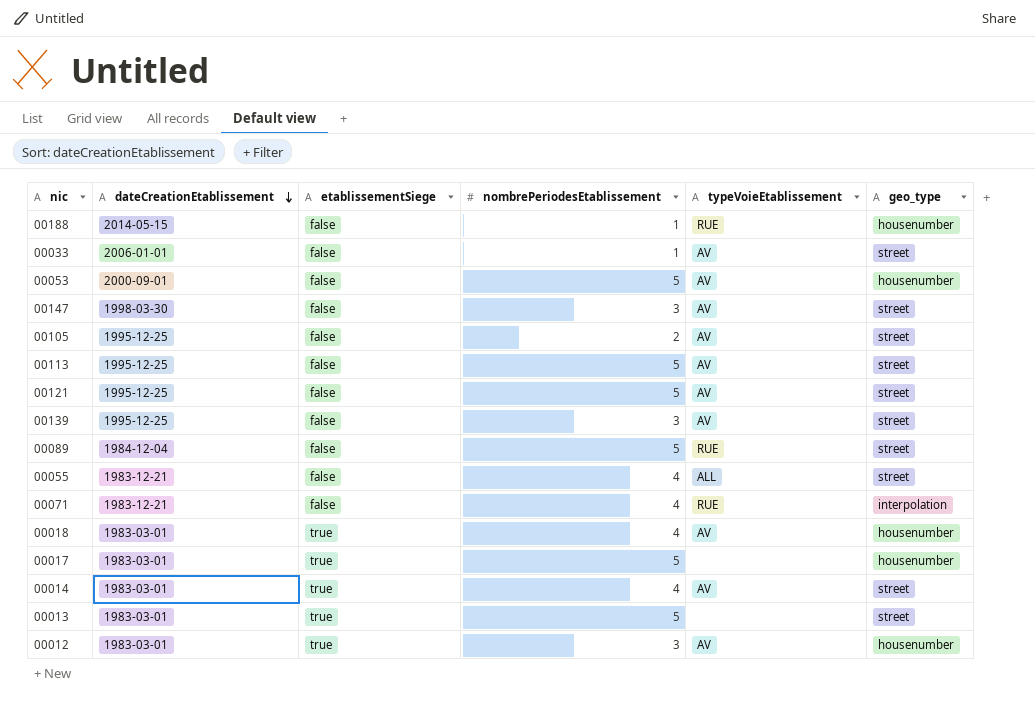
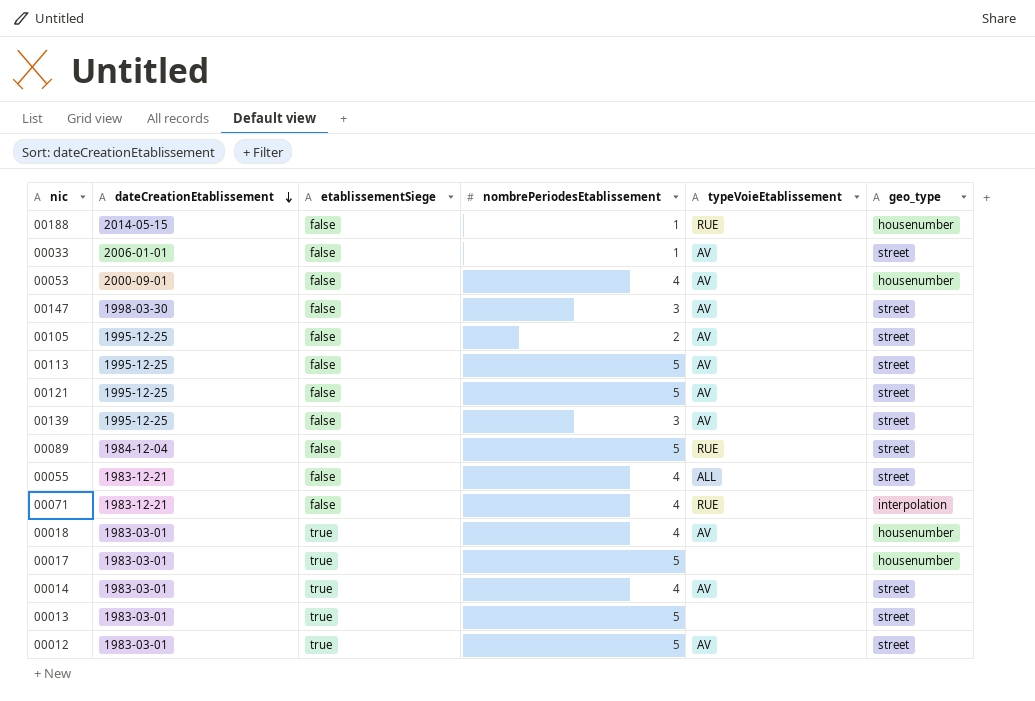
00053 | nombrePeriodesEtablissement: 5 -> 4
00012 | nombrePeriodesEtablissement: 3 -> 5
00012 | geo_type: housenumber -> street

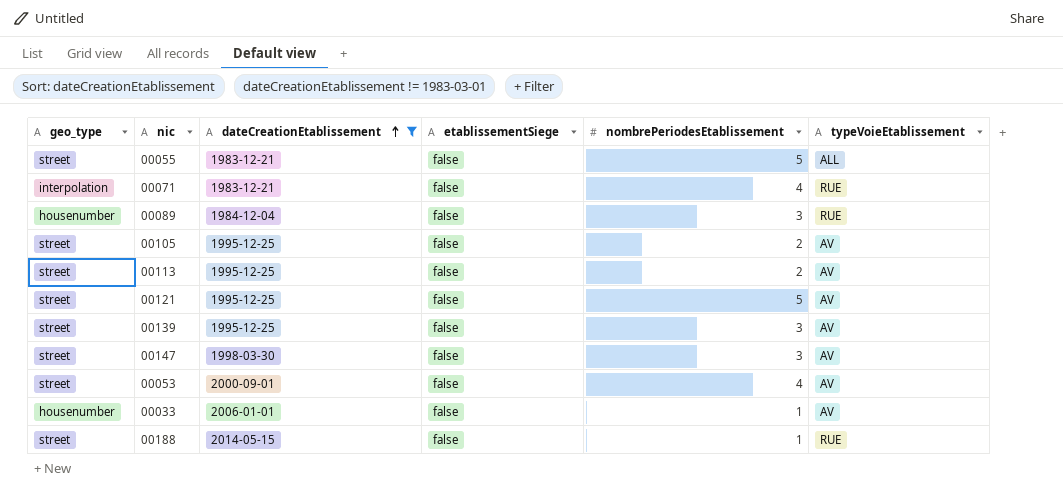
filter: none -> dateCreationEtablissement != 1983-03-01
row order: dateCreationEtablissement descending -> dateCreationEtablissement ascending
column geo_type | position: 6 -> 1
00055 | nombrePeriodesEtablissement: 4 -> 5
00089 | geo_type: street -> housenumber
00089 | nombrePeriodesEtablissement: 5 -> 3
00113 | nombrePeriodesEtablissement: 5 -> 2
00053 | geo_type: housenumber -> street
00033 | geo_type: street -> housenumber
00188 | geo_type: housenumber -> street

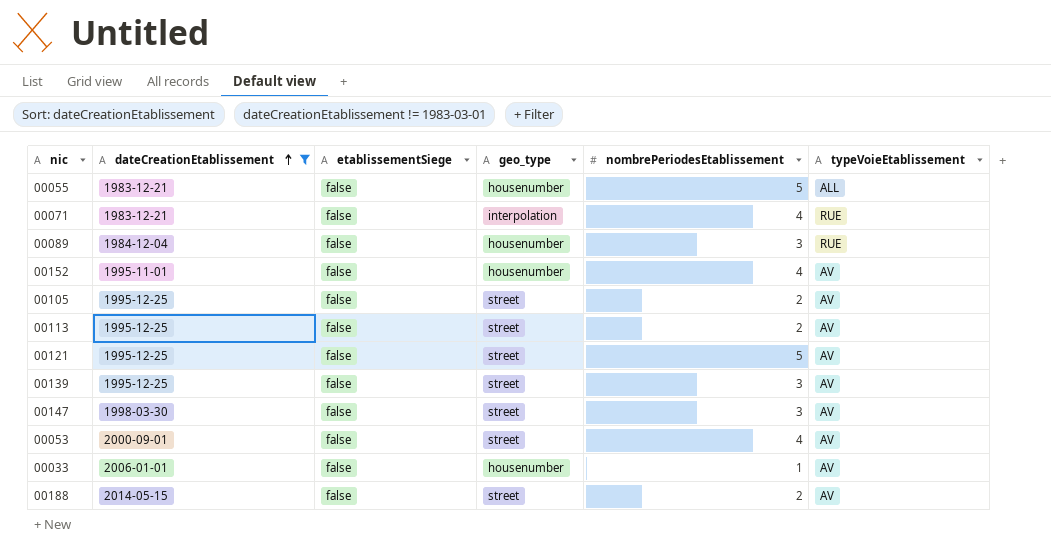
column geo_type | position: 1 -> 4
00055 | geo_type: street -> housenumber
row 00152: none -> 1995-11-01 | false | housenumber | 4 | AV
00188 | nombrePeriodesEtablissement: 1 -> 2
00188 | typeVoieEtablissement: RUE -> AV

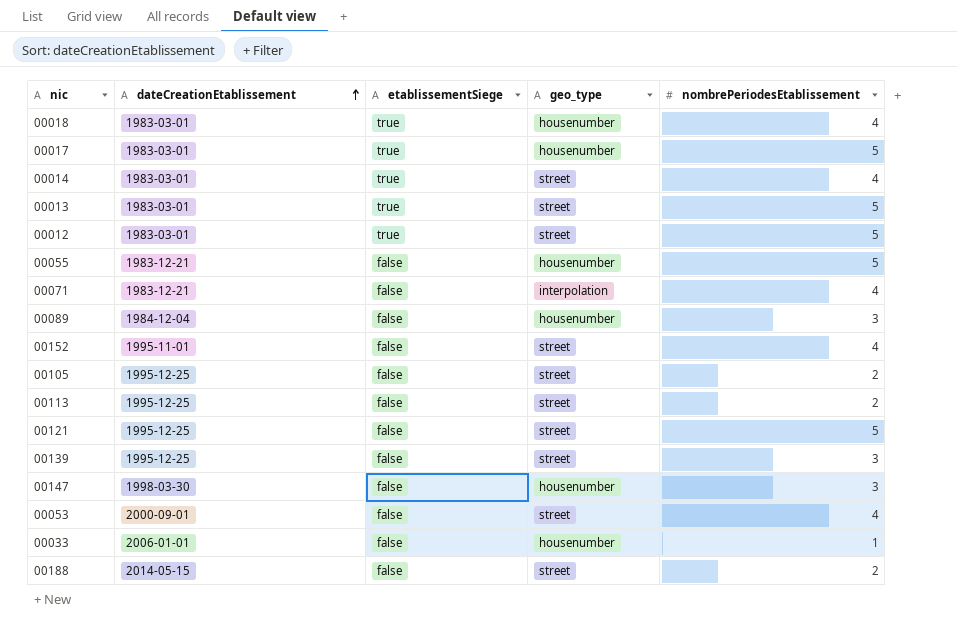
filter: dateCreationEtablissement != 1983-03-01 -> none
column typeVoieEtablissement | position: 6 -> none
00152 | geo_type: housenumber -> street
00147 | geo_type: street -> housenumber

